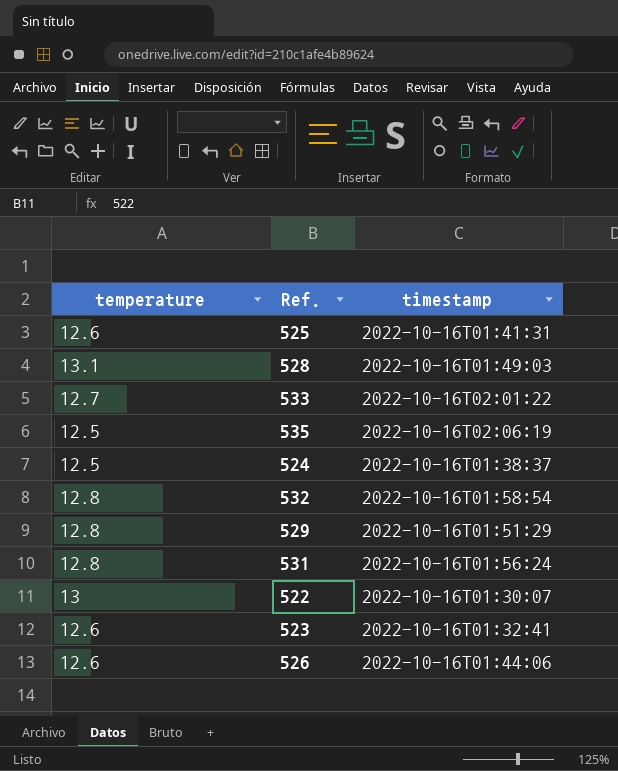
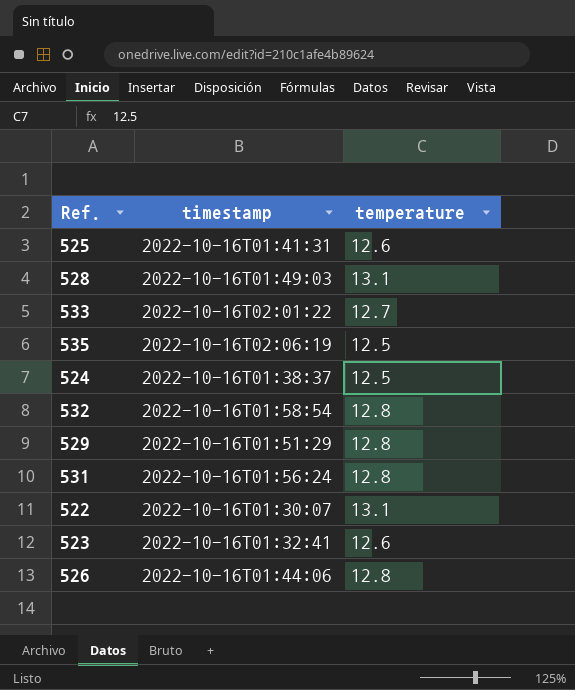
column temperature | position: 1 -> 3
522 | temperature: 13 -> 13.1
526 | temperature: 12.6 -> 12.8

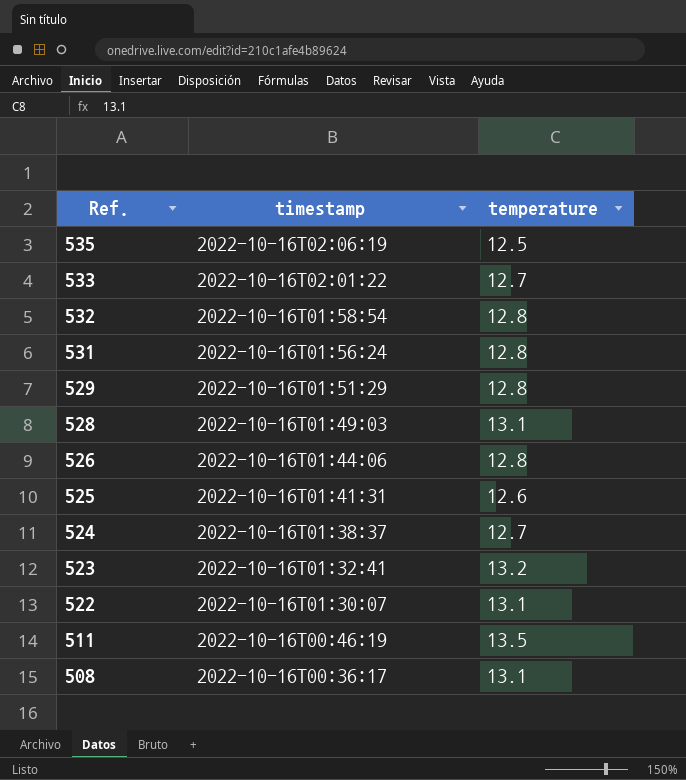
row order: none -> Ref. descending
524 | temperature: 12.5 -> 12.7
523 | temperature: 12.6 -> 13.2
row 511: none -> 2022-10-16T00:46:19 | 13.5
row 508: none -> 2022-10-16T00:36:17 | 13.1

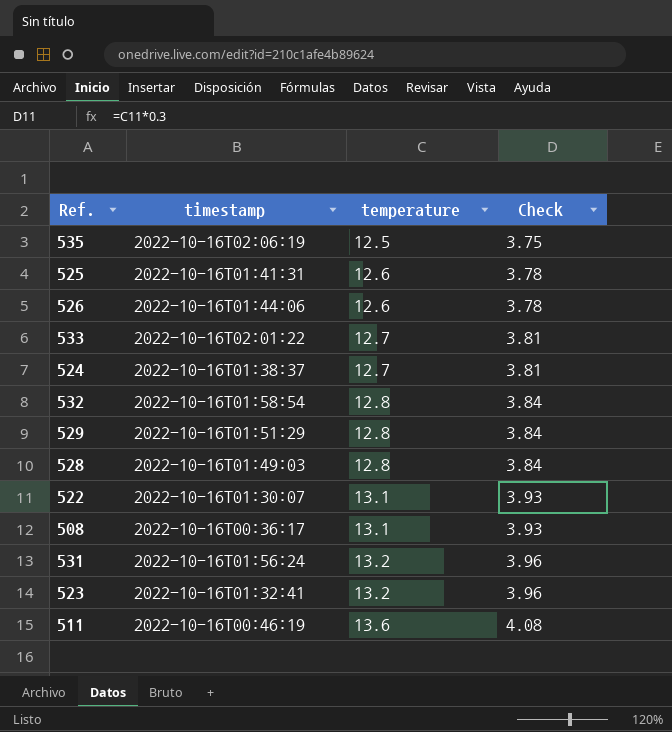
row order: Ref. descending -> temperature ascending
column Check | formula: none -> [temperature] * 0.3
526 | temperature: 12.8 -> 12.6
528 | temperature: 13.1 -> 12.8
531 | temperature: 12.8 -> 13.2
511 | temperature: 13.5 -> 13.6

